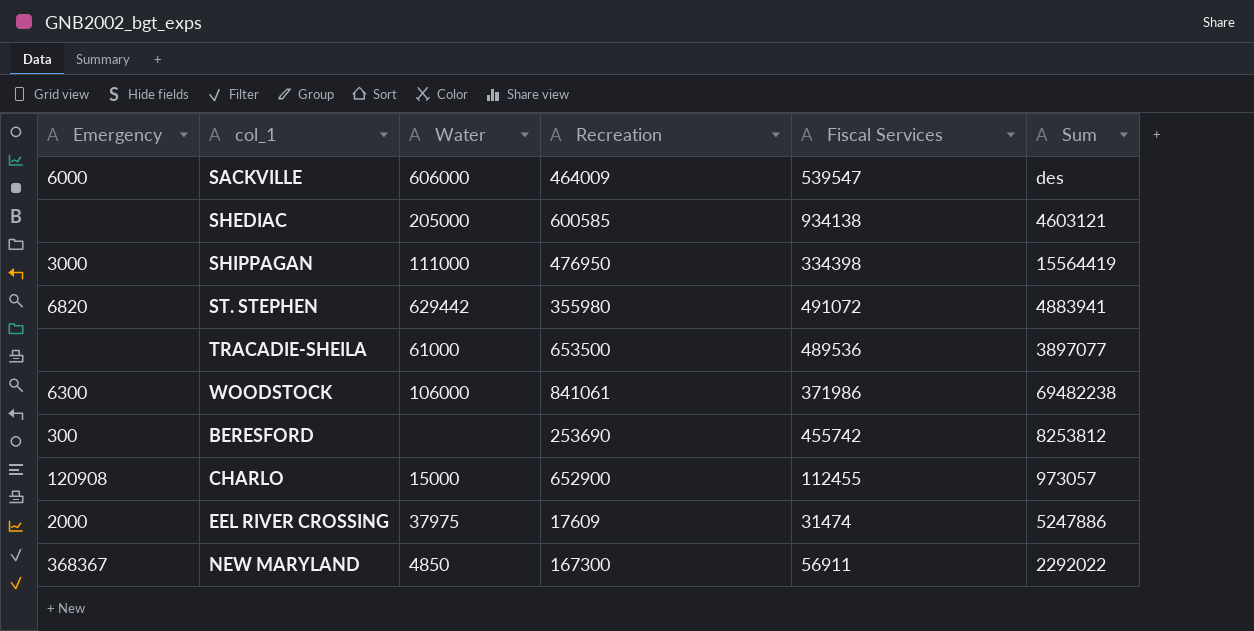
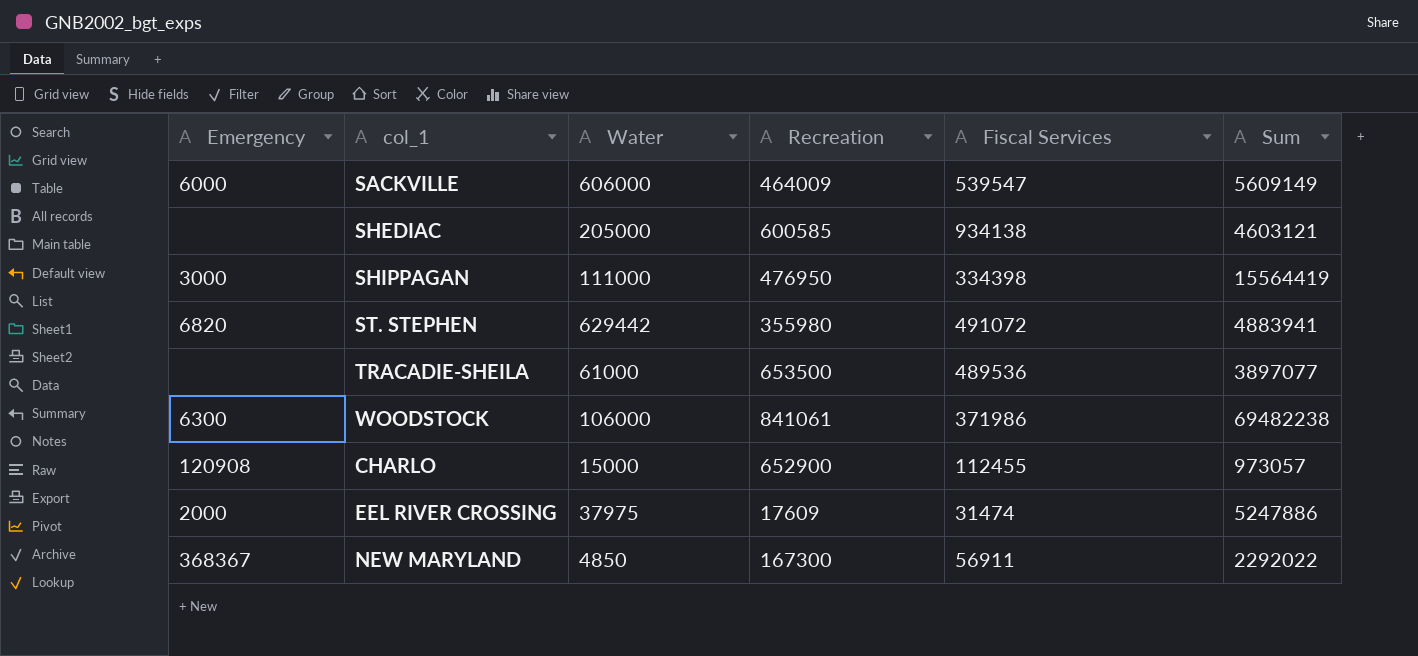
row BERESFORD: 300 | none | 253690 | 455742 | 8253812 -> none
SACKVILLE | Sum: des -> 5609149

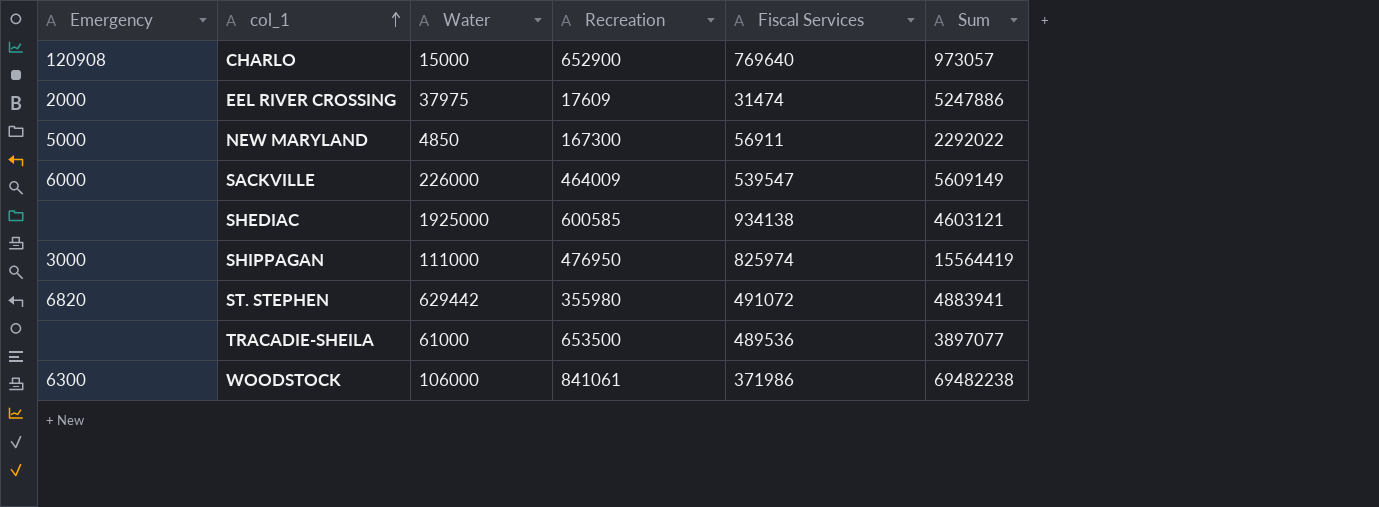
row order: none -> col_1 ascending
CHARLO | Fiscal Services: 112455 -> 769640
NEW MARYLAND | Emergency: 368367 -> 5000
SACKVILLE | Water: 606000 -> 226000
SHEDIAC | Water: 205000 -> 1925000
SHIPPAGAN | Fiscal Services: 334398 -> 825974

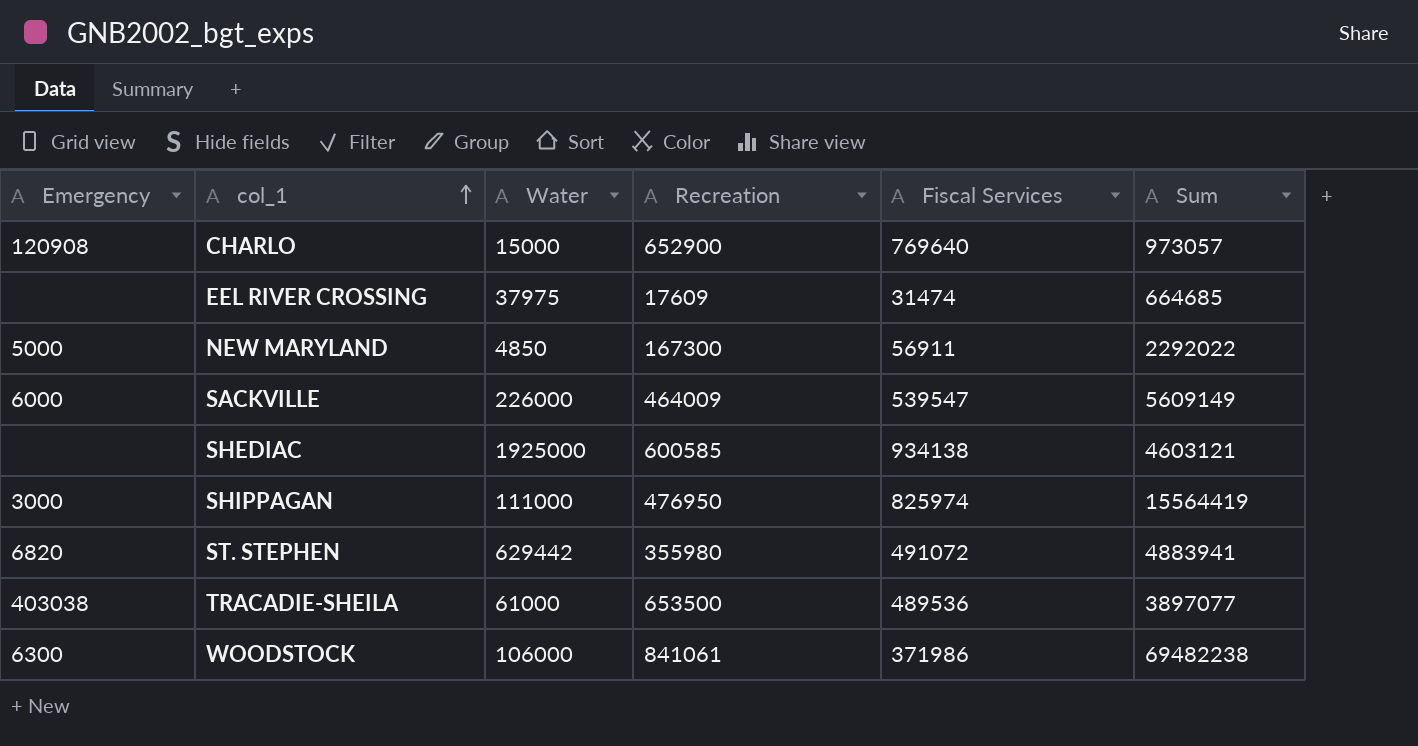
EEL RIVER CROSSING | Emergency: 2000 -> none
EEL RIVER CROSSING | Sum: 5247886 -> 664685
TRACADIE-SHEILA | Emergency: none -> 403038

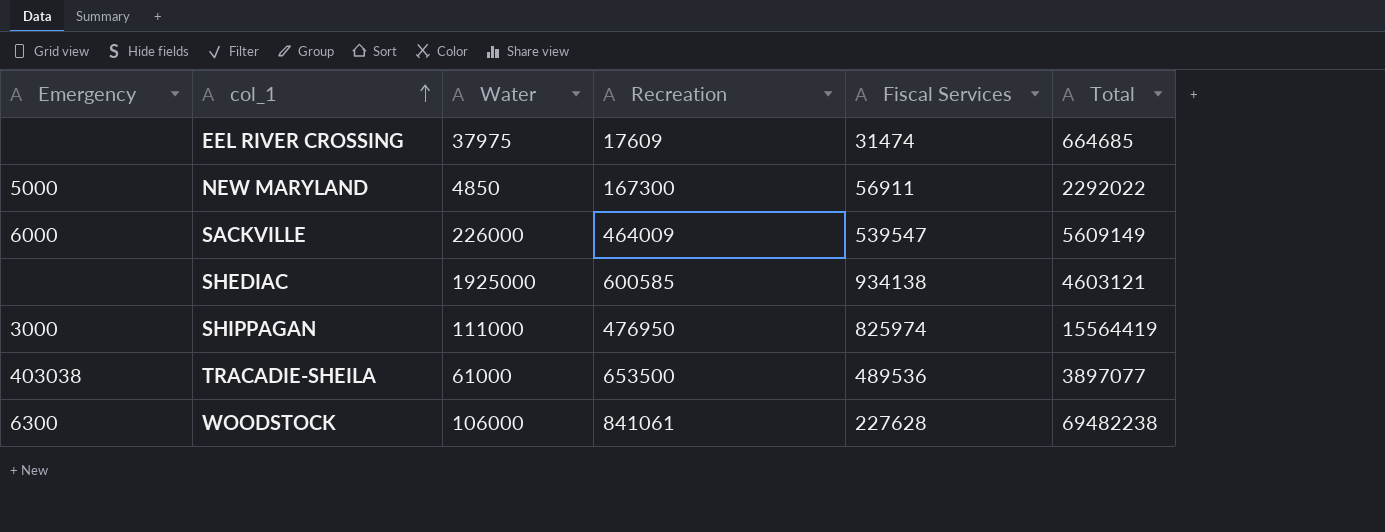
column name: Sum -> Total
row CHARLO: 120908 | 15000 | 652900 | 769640 | 973057 -> none
row ST. STEPHEN: 6820 | 629442 | 355980 | 491072 | 4883941 -> none
WOODSTOCK | Fiscal Services: 371986 -> 227628

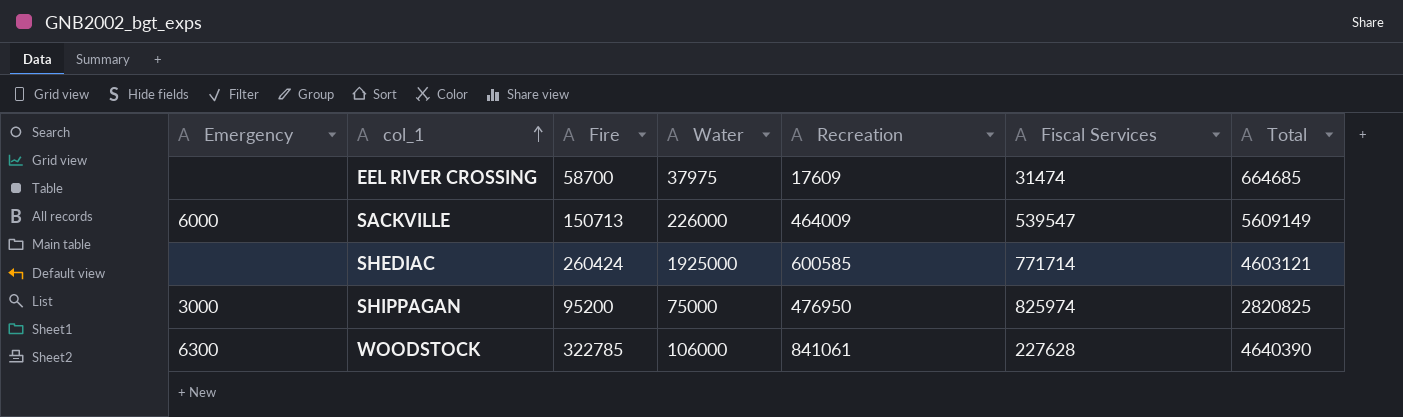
column Fire | position: none -> 3
row NEW MARYLAND: 5000 | 4850 | 167300 | 56911 | 2292022 -> none
row TRACADIE-SHEILA: 403038 | 61000 | 653500 | 489536 | 3897077 -> none
SHEDIAC | Fiscal Services: 934138 -> 771714
SHIPPAGAN | Water: 111000 -> 75000
SHIPPAGAN | Total: 15564419 -> 2820825
WOODSTOCK | Total: 69482238 -> 4640390

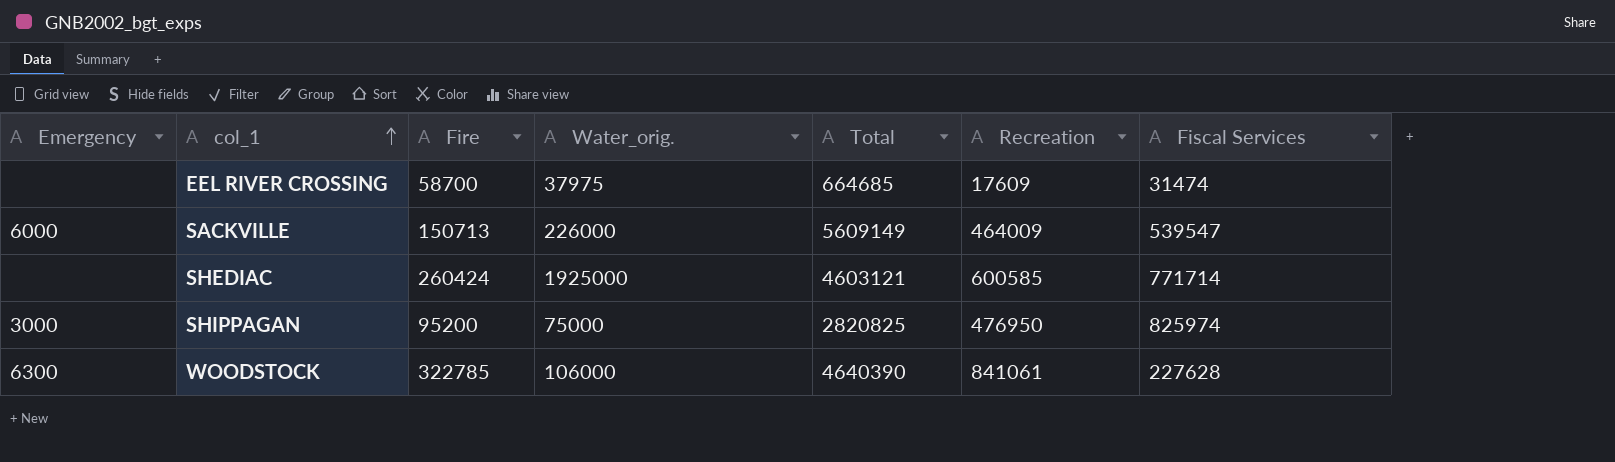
column name: Water -> Water_orig.
column Total | position: 7 -> 5

